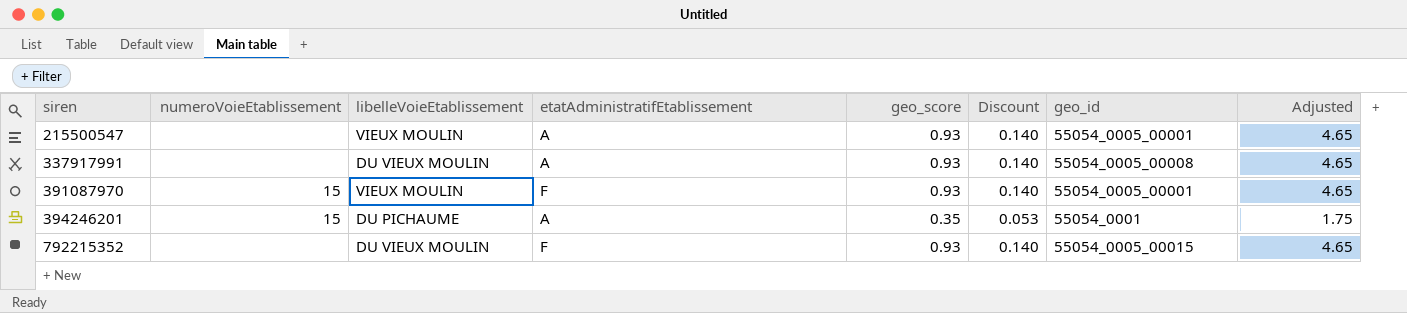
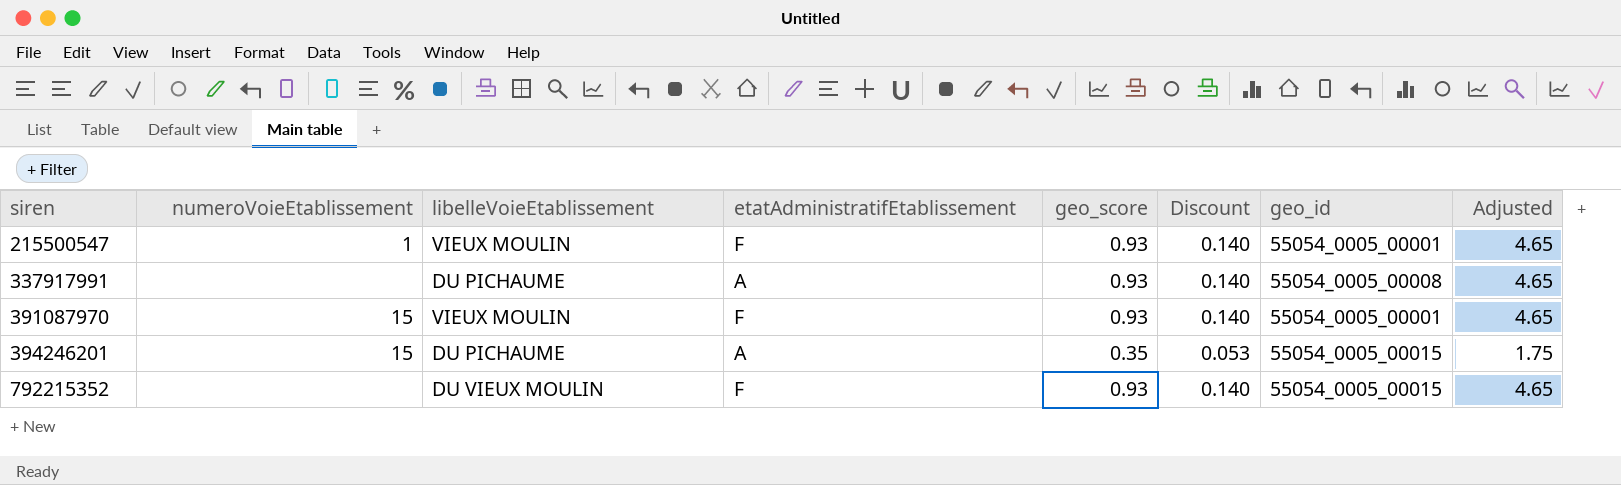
215500547 | numeroVoieEtablissement: none -> 1
215500547 | etatAdministratifEtablissement: A -> F
337917991 | libelleVoieEtablissement: DU VIEUX MOULIN -> DU PICHAUME
394246201 | geo_id: 55054_0001 -> 55054_0005_00015

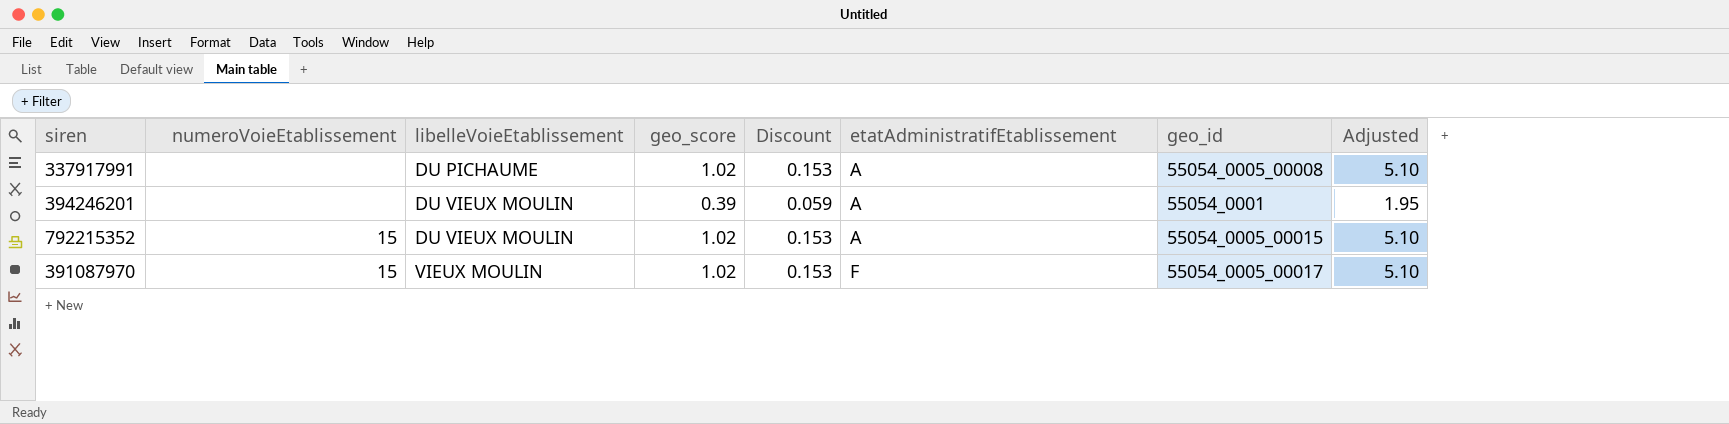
row order: siren ascending -> libelleVoieEtablissement ascending
column etatAdministratifEtablissement | position: 4 -> 6
row 215500547: 1 | VIEUX MOULIN | F | 0.93 | 0.140 | 55054_0005_00001 | 4.65 -> none
337917991 | geo_score: 0.93 -> 1.02
337917991 | Discount: 0.140 -> 0.153
337917991 | Adjusted: 4.65 -> 5.10
394246201 | numeroVoieEtablissement: 15 -> none
394246201 | libelleVoieEtablissement: DU PICHAUME -> DU VIEUX MOULIN
394246201 | geo_score: 0.35 -> 0.39
394246201 | Discount: 0.053 -> 0.059
394246201 | geo_id: 55054_0005_00015 -> 55054_0001
394246201 | Adjusted: 1.75 -> 1.95
792215352 | numeroVoieEtablissement: none -> 15
792215352 | geo_score: 0.93 -> 1.02
792215352 | Discount: 0.140 -> 0.153
792215352 | etatAdministratifEtablissement: F -> A
792215352 | Adjusted: 4.65 -> 5.10
391087970 | geo_score: 0.93 -> 1.02
391087970 | Discount: 0.140 -> 0.153
391087970 | geo_id: 55054_0005_00001 -> 55054_0005_00017
391087970 | Adjusted: 4.65 -> 5.10

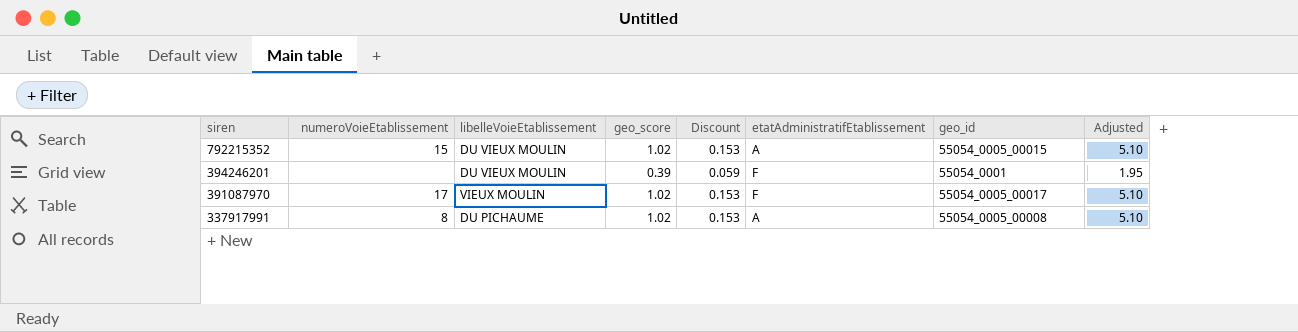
row order: libelleVoieEtablissement ascending -> siren descending
394246201 | etatAdministratifEtablissement: A -> F
391087970 | numeroVoieEtablissement: 15 -> 17
337917991 | numeroVoieEtablissement: none -> 8

